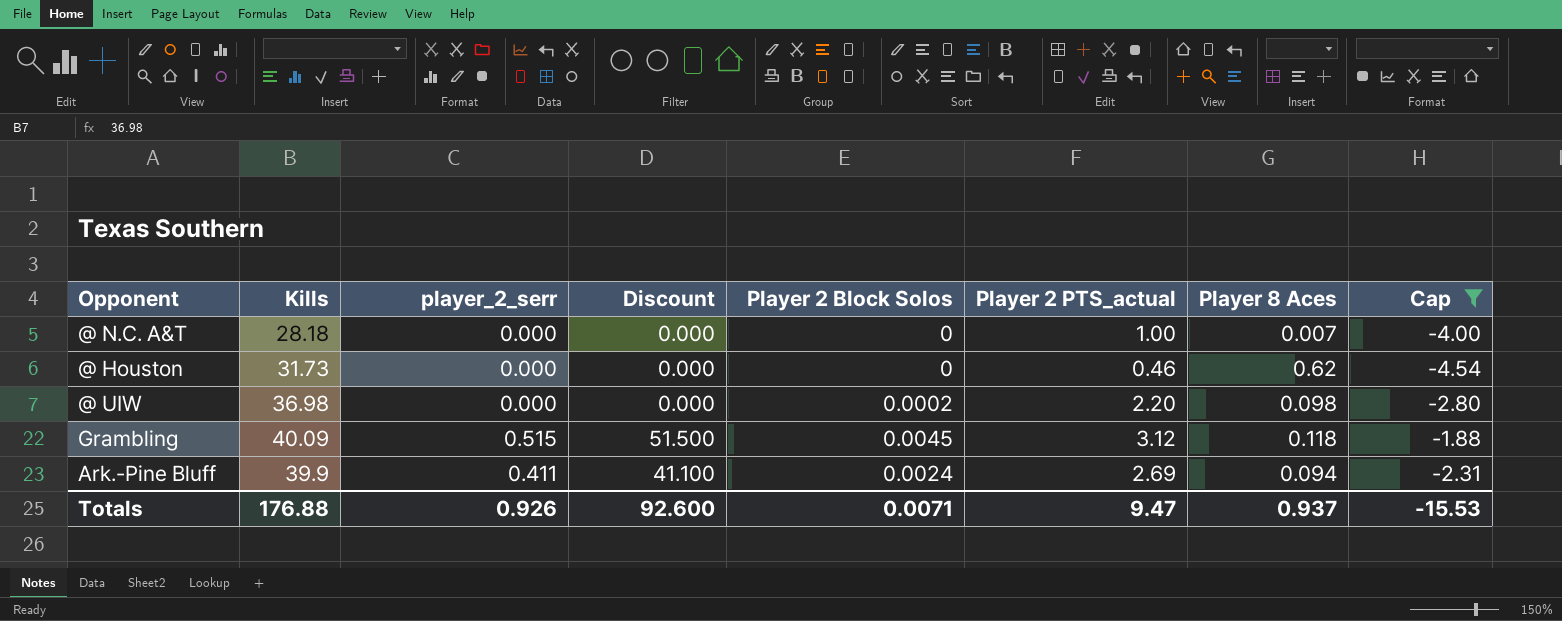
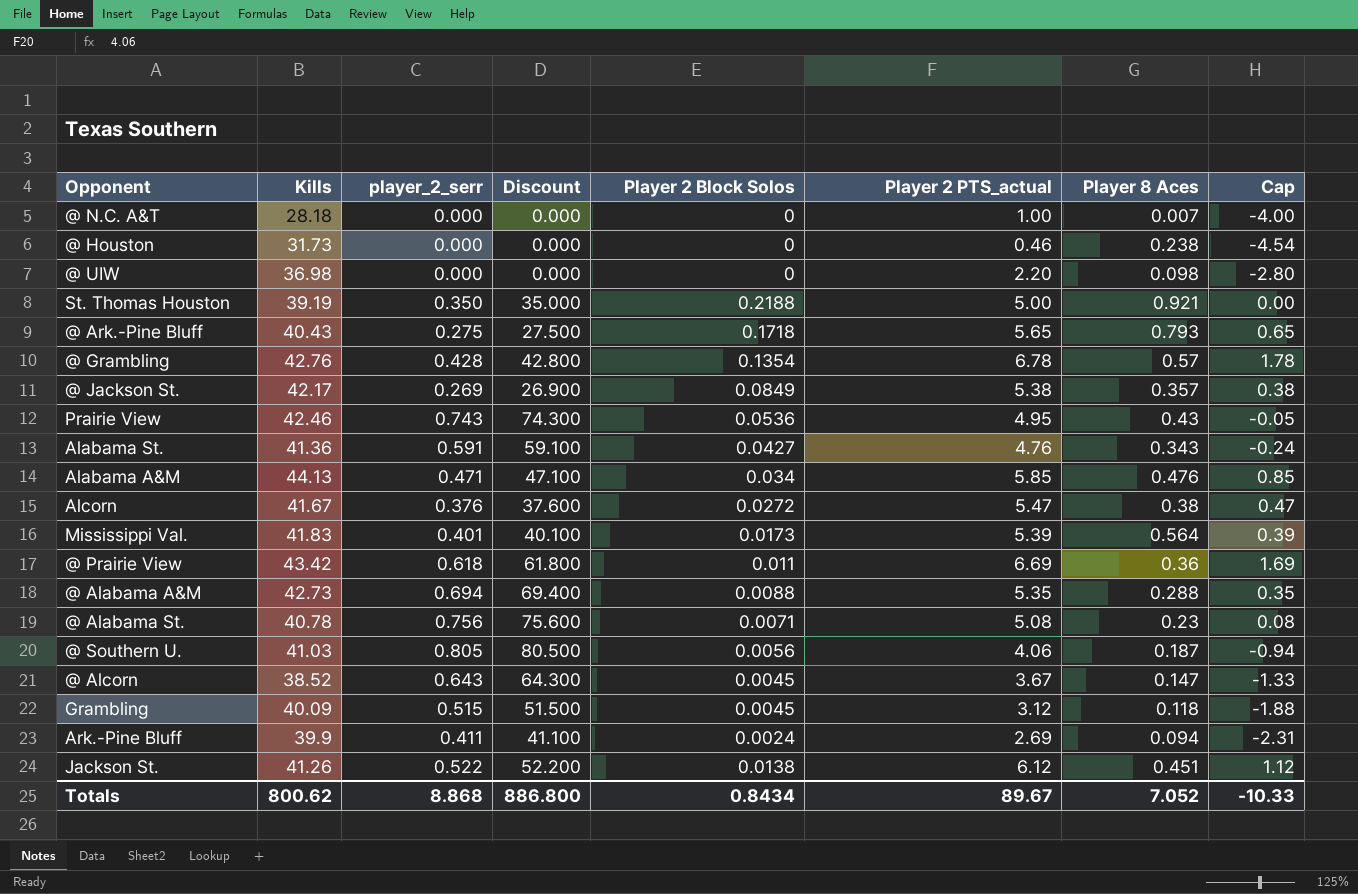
filter: Cap <= -1.88 -> none
@ Houston | Player 8 Aces: 0.62 -> 0.238
@ UIW | Player 2 Block Solos: 0.0002 -> 0
Totals | Kills: 176.88 -> 800.62
Totals | player_2_serr: 0.926 -> 8.868
Totals | Discount: 92.600 -> 886.800
Totals | Player 2 Block Solos: 0.0071 -> 0.8434
Totals | Player 2 PTS_actual: 9.47 -> 89.67
Totals | Player 8 Aces: 0.937 -> 7.052
Totals | Cap: -15.53 -> -10.33

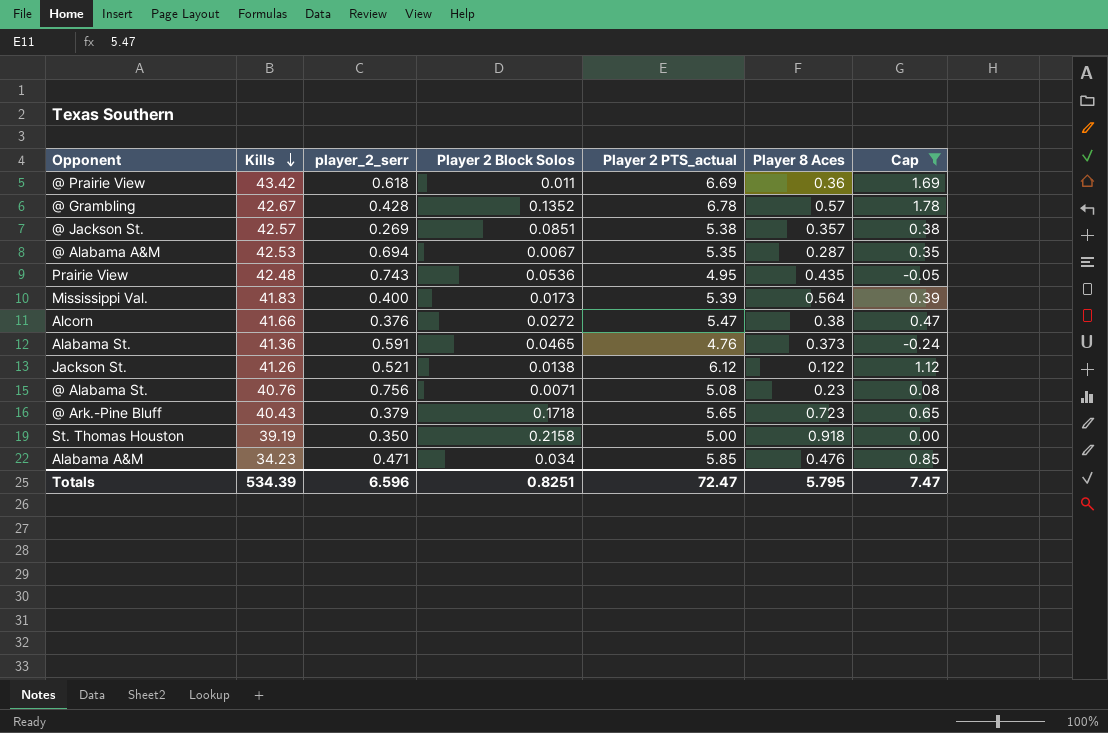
filter: none -> Cap >= -0.24
row order: none -> Kills descending
column Discount | formula: [player_2_serr] * 100 -> none
@ Grambling | Kills: 42.76 -> 42.67
@ Grambling | Player 2 Block Solos: 0.1354 -> 0.1352
@ Jackson St. | Kills: 42.17 -> 42.57
@ Jackson St. | Player 2 Block Solos: 0.0849 -> 0.0851
@ Alabama A&M | Kills: 42.73 -> 42.53
@ Alabama A&M | Player 2 Block Solos: 0.0088 -> 0.0067
@ Alabama A&M | Player 8 Aces: 0.288 -> 0.287
Prairie View | Kills: 42.46 -> 42.48
Prairie View | Player 8 Aces: 0.43 -> 0.435
Mississippi Val. | player_2_serr: 0.401 -> 0.400
Alcorn | Kills: 41.67 -> 41.66
Alabama St. | Player 2 Block Solos: 0.0427 -> 0.0465
Alabama St. | Player 8 Aces: 0.343 -> 0.373
Jackson St. | player_2_serr: 0.522 -> 0.521
Jackson St. | Player 8 Aces: 0.451 -> 0.122
@ Alabama St. | Kills: 40.78 -> 40.76
@ Ark.-Pine Bluff | player_2_serr: 0.275 -> 0.379
@ Ark.-Pine Bluff | Player 8 Aces: 0.793 -> 0.723
St. Thomas Houston | Player 2 Block Solos: 0.2188 -> 0.2158
St. Thomas Houston | Player 8 Aces: 0.921 -> 0.918
Alabama A&M | Kills: 44.13 -> 34.23
Totals | Kills: 800.62 -> 534.39
Totals | player_2_serr: 8.868 -> 6.596
Totals | Player 2 Block Solos: 0.8434 -> 0.8251
Totals | Player 2 PTS_actual: 89.67 -> 72.47
Totals | Player 8 Aces: 7.052 -> 5.795
Totals | Cap: -10.33 -> 7.47

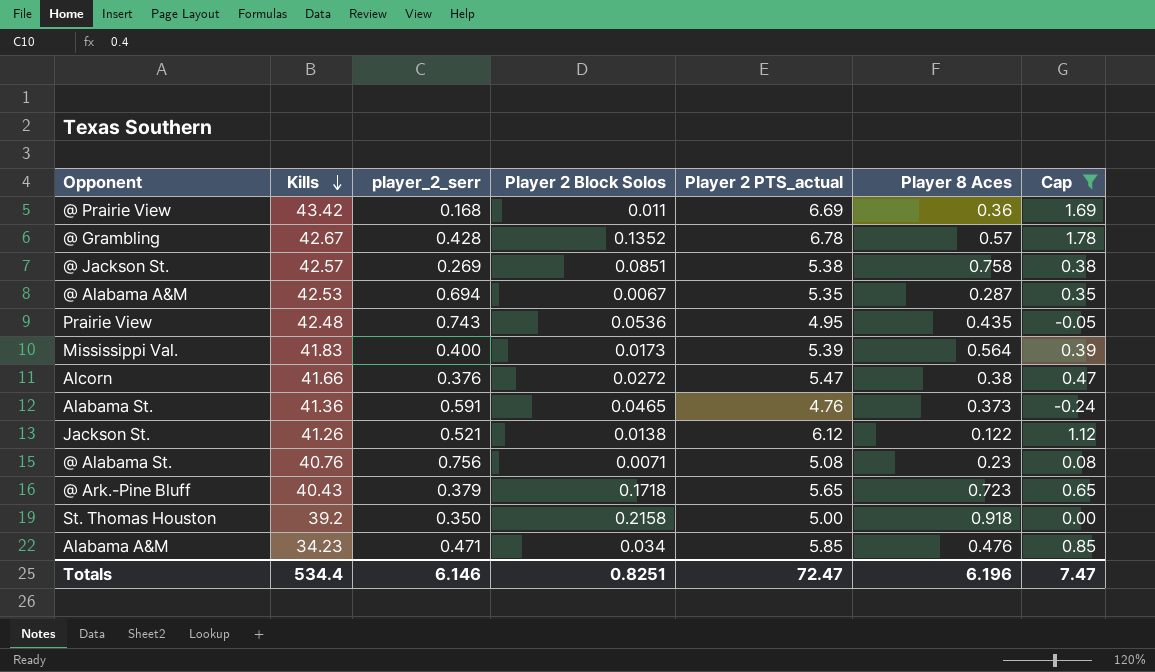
@ Prairie View | player_2_serr: 0.618 -> 0.168
@ Jackson St. | Player 8 Aces: 0.357 -> 0.758
St. Thomas Houston | Kills: 39.19 -> 39.2
Totals | Kills: 534.39 -> 534.4
Totals | player_2_serr: 6.596 -> 6.146
Totals | Player 8 Aces: 5.795 -> 6.196

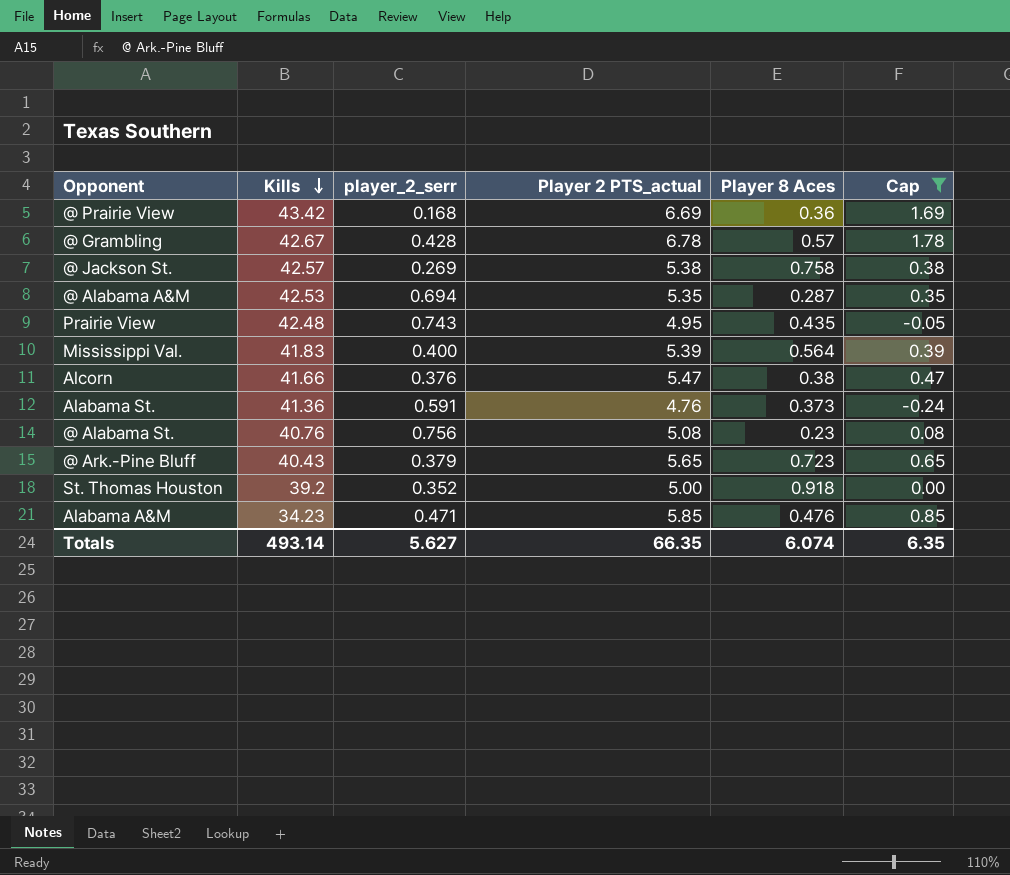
column Player 2 Block Solos | position: 4 -> none
row Jackson St.: 41.26 | 0.521 | 0.0138 | 6.12 | 0.122 | 1.12 -> none
St. Thomas Houston | player_2_serr: 0.350 -> 0.352
Totals | Kills: 534.4 -> 493.14
Totals | player_2_serr: 6.146 -> 5.627
Totals | Player 2 PTS_actual: 72.47 -> 66.35
Totals | Player 8 Aces: 6.196 -> 6.074
Totals | Cap: 7.47 -> 6.35

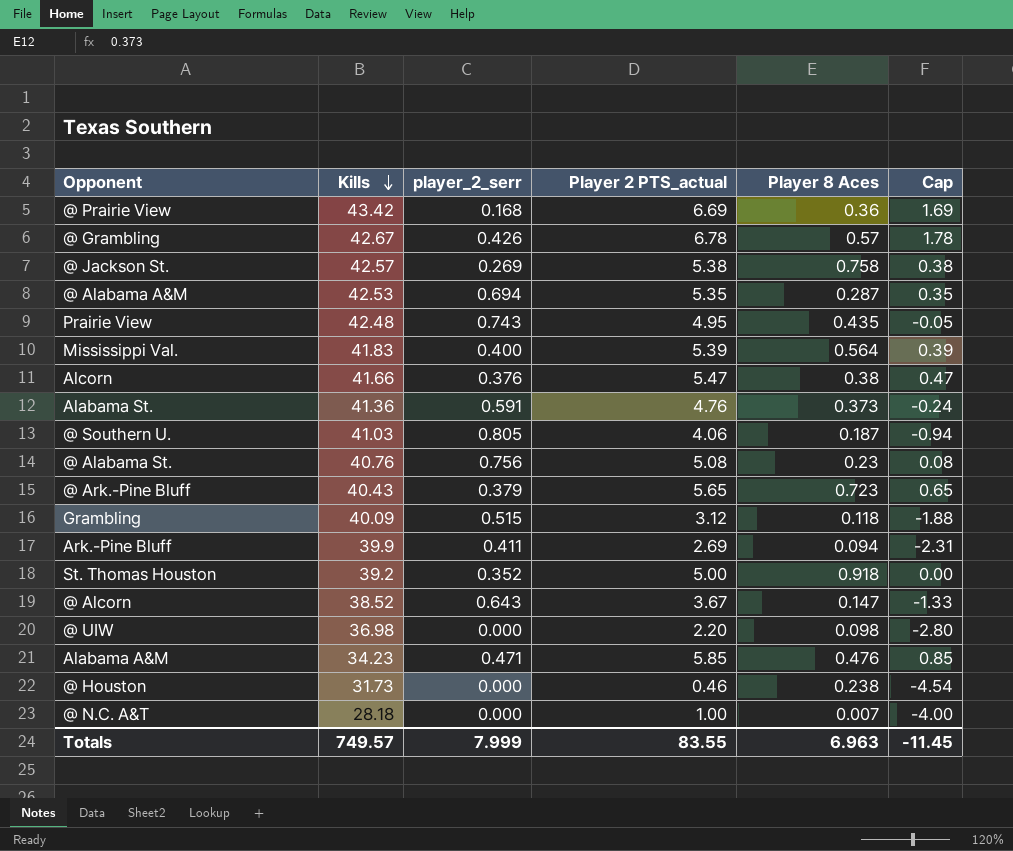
filter: Cap >= -0.24 -> none
@ Grambling | player_2_serr: 0.428 -> 0.426
Totals | Kills: 493.14 -> 749.57
Totals | player_2_serr: 5.627 -> 7.999
Totals | Player 2 PTS_actual: 66.35 -> 83.55
Totals | Player 8 Aces: 6.074 -> 6.963
Totals | Cap: 6.35 -> -11.45

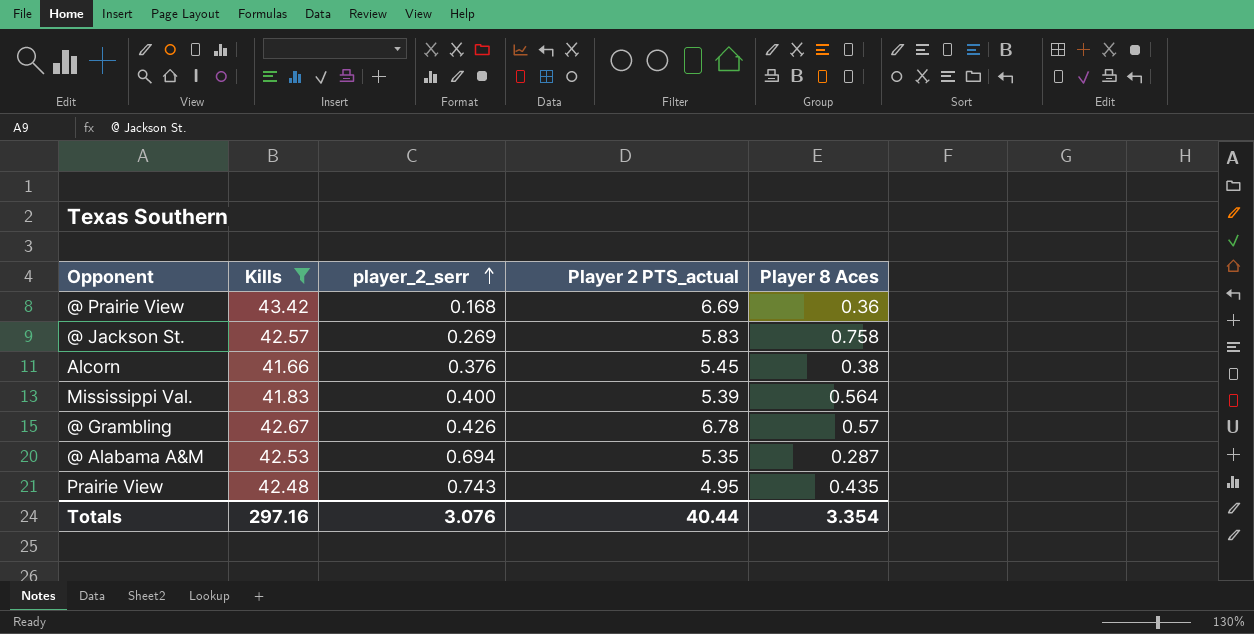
filter: none -> Kills >= 41.66
row order: Kills descending -> player_2_serr ascending
column Cap | formula: [Player 2 PTS_actual] - 5 -> none
@ Jackson St. | Player 2 PTS_actual: 5.38 -> 5.83
Alcorn | Player 2 PTS_actual: 5.47 -> 5.45
Totals | Kills: 749.57 -> 297.16
Totals | player_2_serr: 7.999 -> 3.076
Totals | Player 2 PTS_actual: 83.55 -> 40.44
Totals | Player 8 Aces: 6.963 -> 3.354

